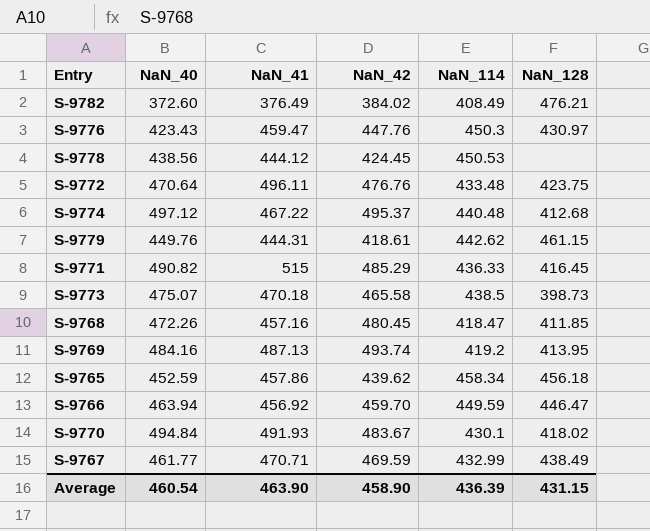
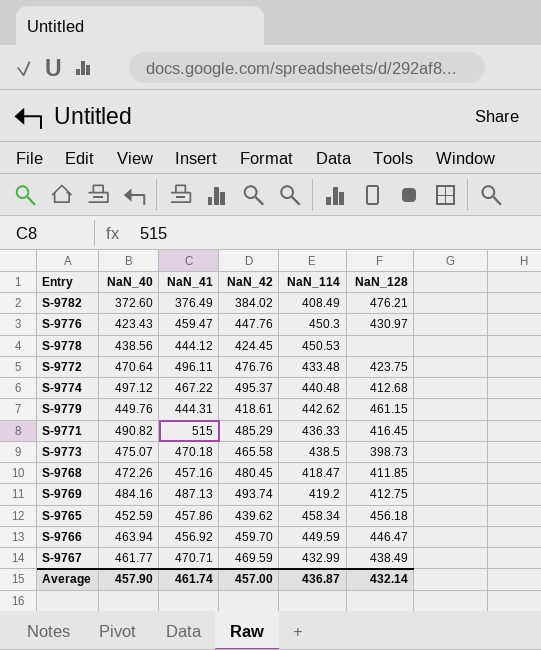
row S-9770: 494.84 | 491.93 | 483.67 | 430.1 | 418.02 -> none
S-9769 | NaN_128: 413.95 -> 412.75
Average | NaN_40: 460.54 -> 457.90
Average | NaN_41: 463.90 -> 461.74
Average | NaN_42: 458.90 -> 457.00
Average | NaN_114: 436.39 -> 436.87
Average | NaN_128: 431.15 -> 432.14

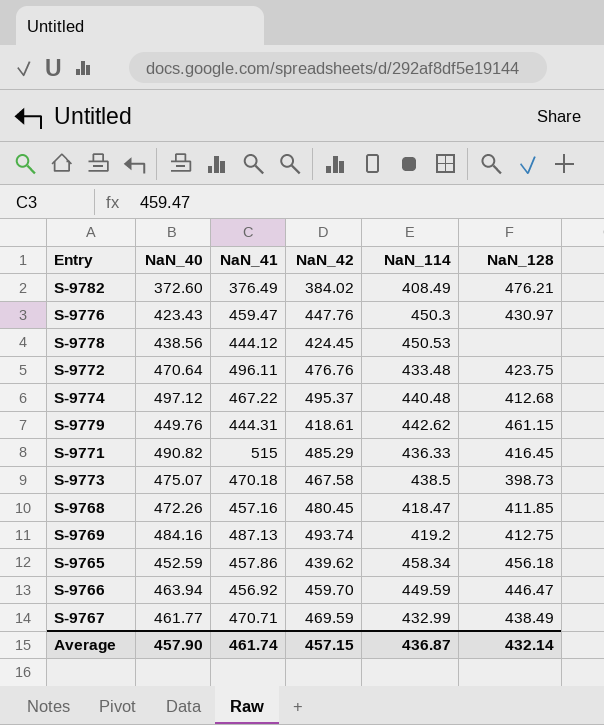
S-9773 | NaN_42: 465.58 -> 467.58
Average | NaN_42: 457.00 -> 457.15

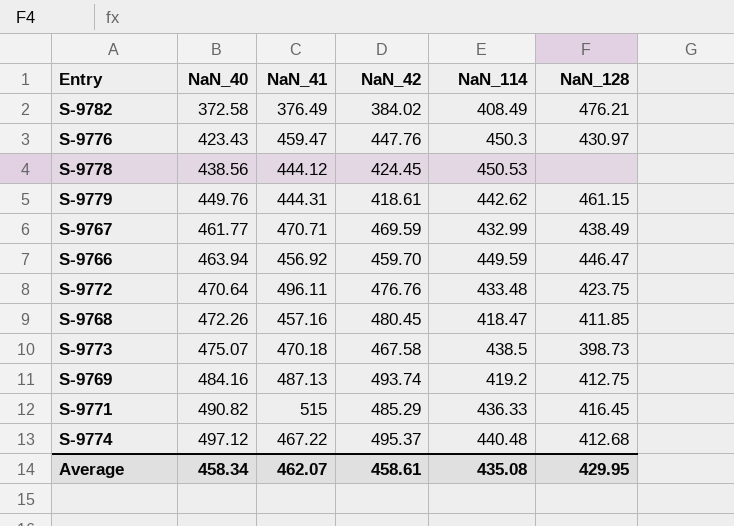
row order: none -> NaN_40 ascending
row S-9765: 452.59 | 457.86 | 439.62 | 458.34 | 456.18 -> none
S-9782 | NaN_40: 372.60 -> 372.58
Average | NaN_40: 457.90 -> 458.34
Average | NaN_41: 461.74 -> 462.07
Average | NaN_42: 457.15 -> 458.61
Average | NaN_114: 436.87 -> 435.08
Average | NaN_128: 432.14 -> 429.95

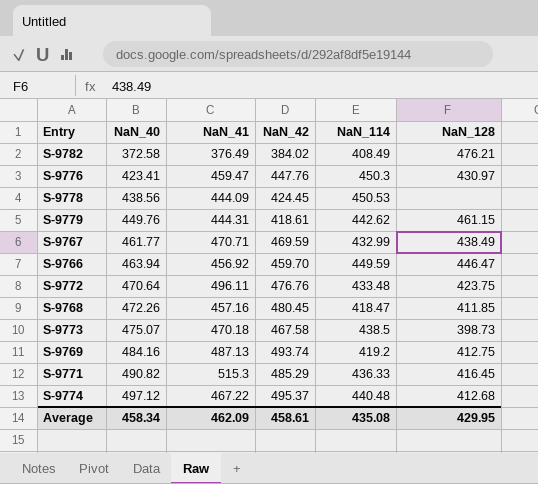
S-9776 | NaN_40: 423.43 -> 423.41
S-9778 | NaN_41: 444.12 -> 444.09
S-9771 | NaN_41: 515 -> 515.3
Average | NaN_41: 462.07 -> 462.09

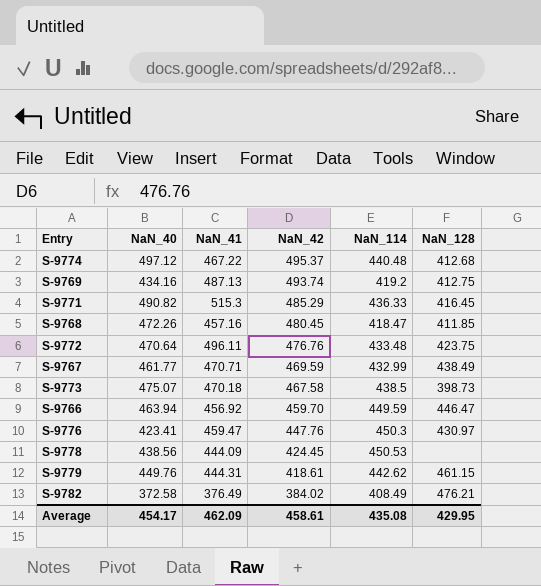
row order: NaN_40 ascending -> NaN_42 descending
S-9769 | NaN_40: 484.16 -> 434.16
Average | NaN_40: 458.34 -> 454.17

